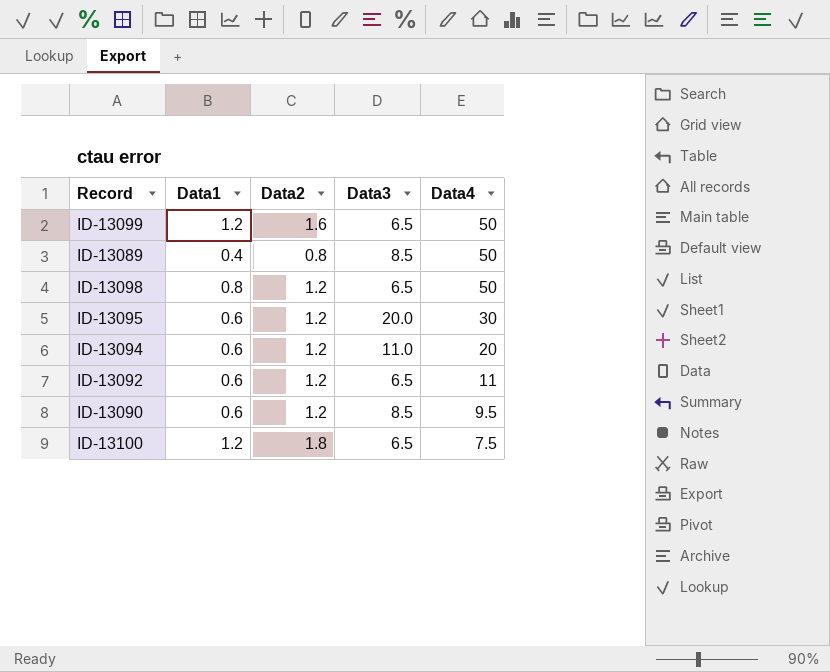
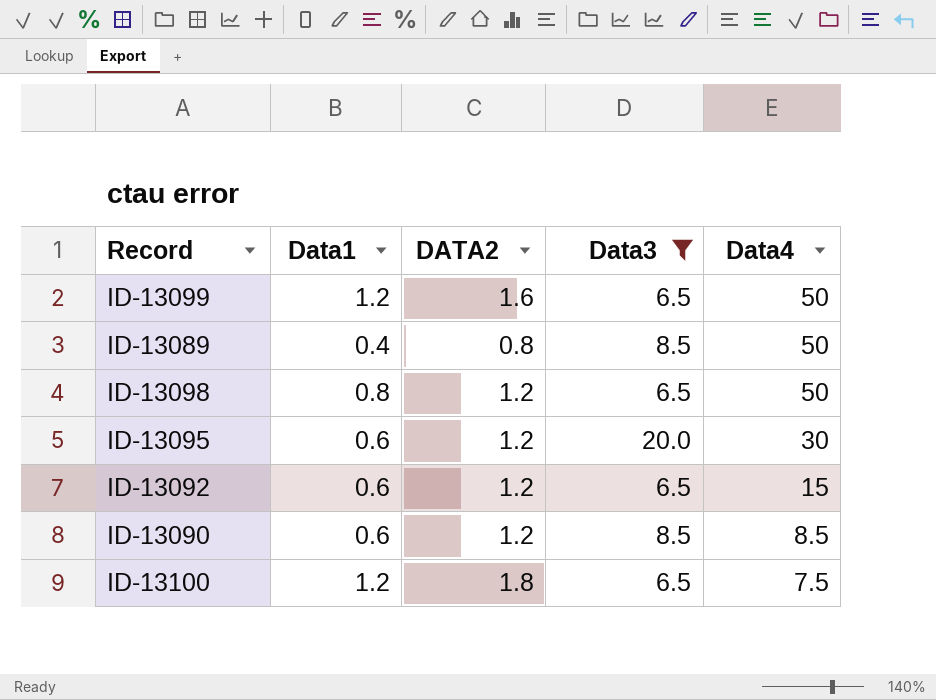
filter: none -> Data3 != 11.0
column name: Data2 -> DATA2
ID-13092 | Data4: 11 -> 15
ID-13090 | Data4: 9.5 -> 8.5

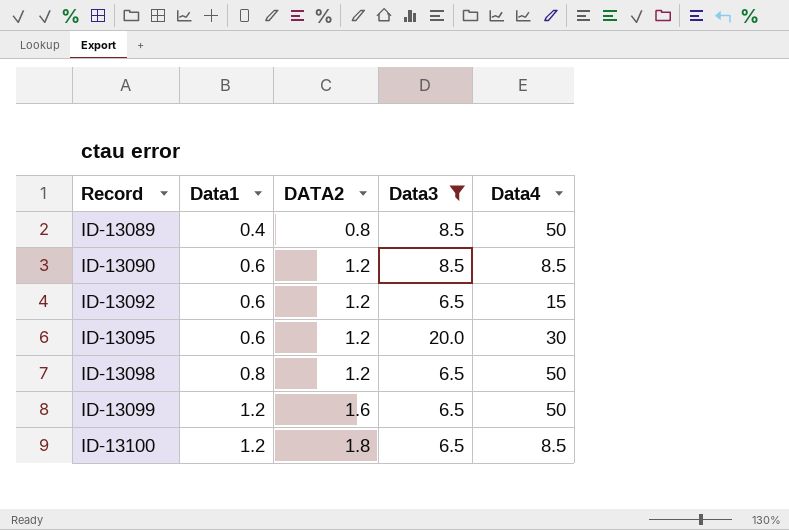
row order: Data4 descending -> Record ascending
ID-13100 | Data4: 7.5 -> 8.5

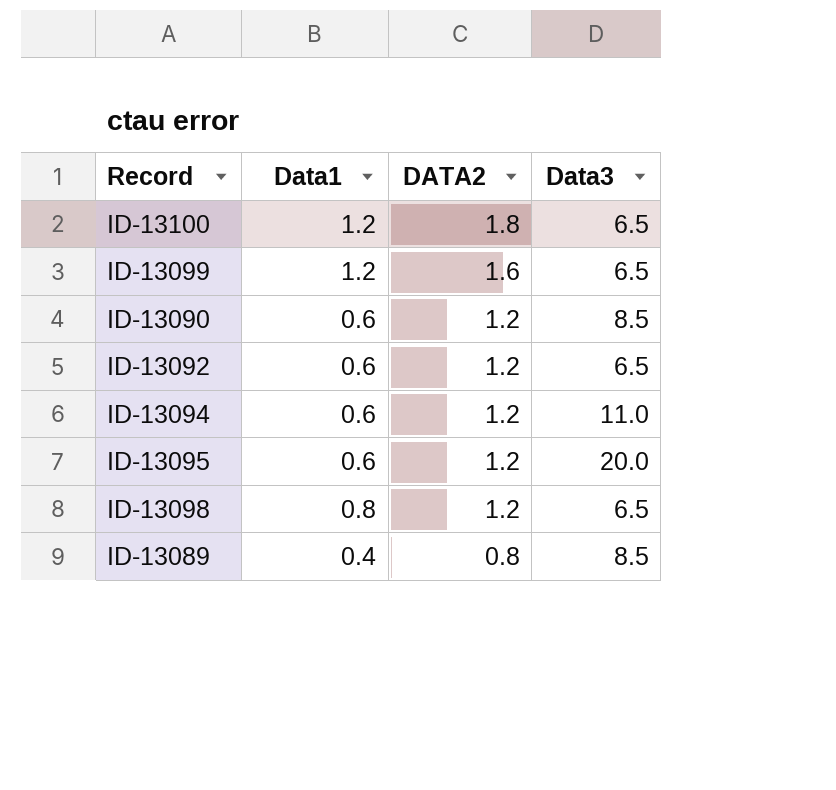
filter: Data3 != 11.0 -> none
row order: Record ascending -> DATA2 descending
column Data4 | position: 5 -> none

